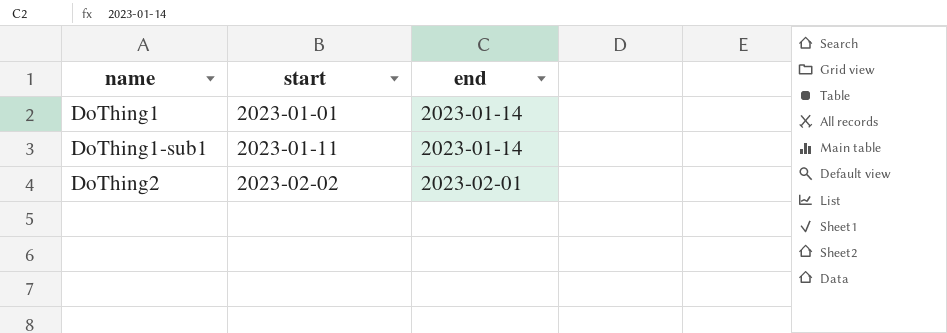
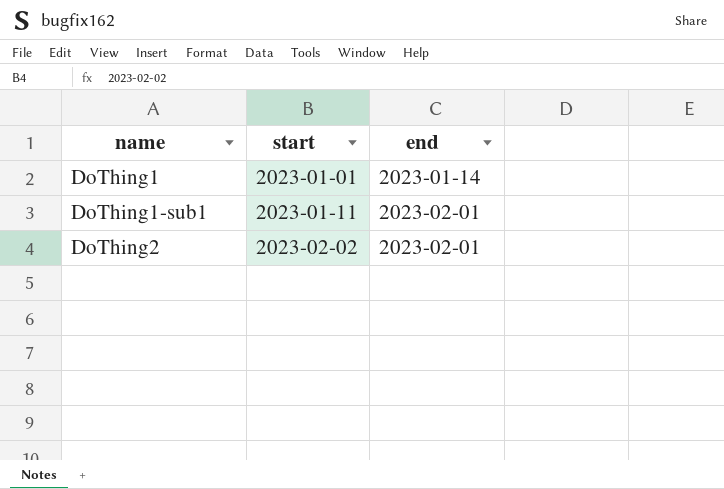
DoThing1-sub1 | end: 2023-01-14 -> 2023-02-01

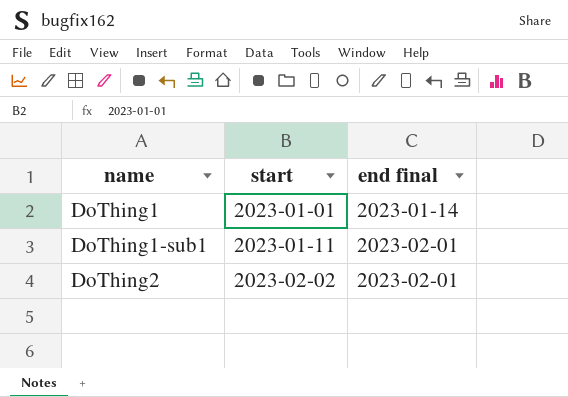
column name: end -> end final

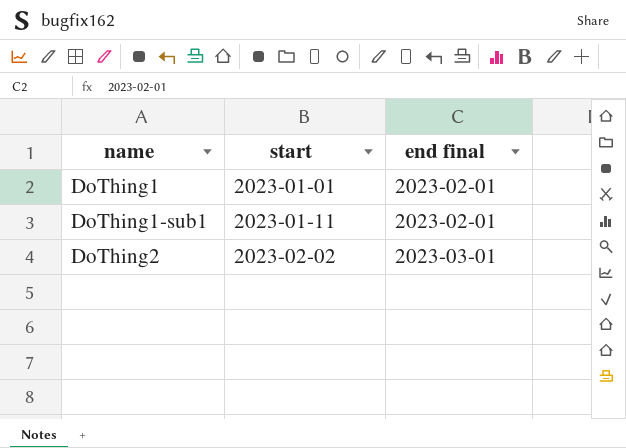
DoThing1 | end final: 2023-01-14 -> 2023-02-01
DoThing2 | end final: 2023-02-01 -> 2023-03-01

